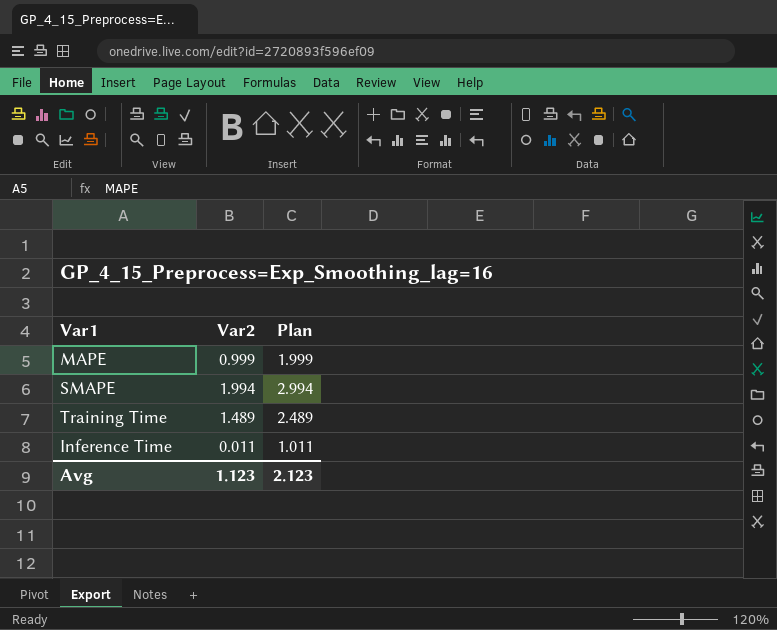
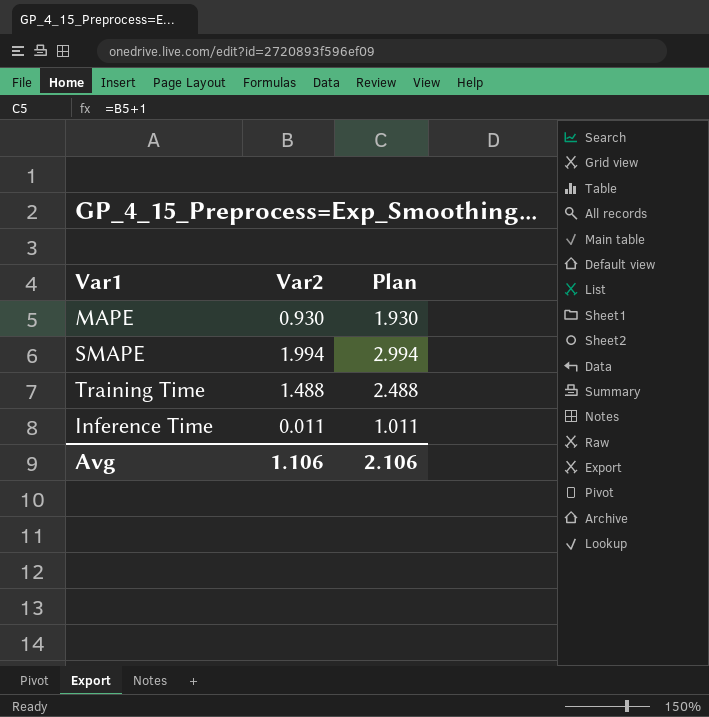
MAPE | Var2: 0.999 -> 0.930
MAPE | Plan: 1.999 -> 1.930
Training Time | Var2: 1.489 -> 1.488
Training Time | Plan: 2.489 -> 2.488
Avg | Var2: 1.123 -> 1.106
Avg | Plan: 2.123 -> 2.106

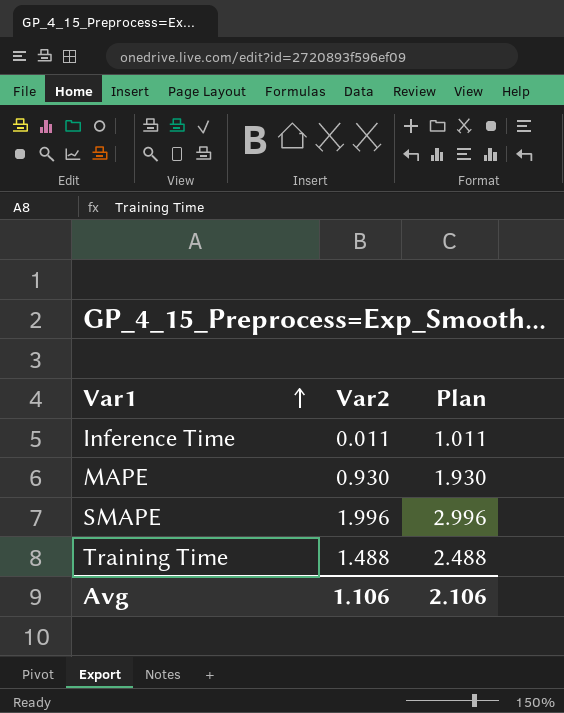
row order: none -> Var1 ascending
SMAPE | Var2: 1.994 -> 1.996
SMAPE | Plan: 2.994 -> 2.996

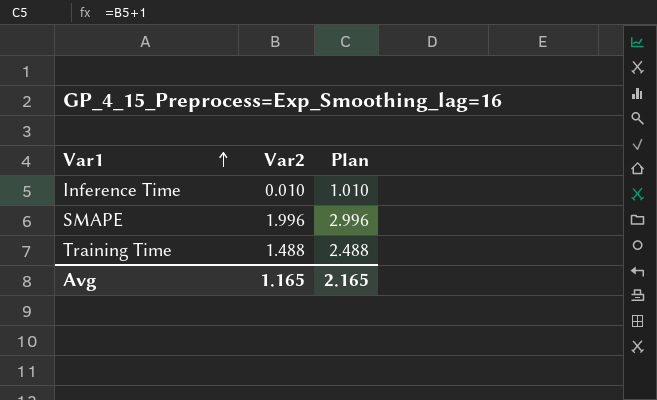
row MAPE: 0.930 | 1.930 -> none
Inference Time | Var2: 0.011 -> 0.010
Inference Time | Plan: 1.011 -> 1.010
Avg | Var2: 1.106 -> 1.165
Avg | Plan: 2.106 -> 2.165

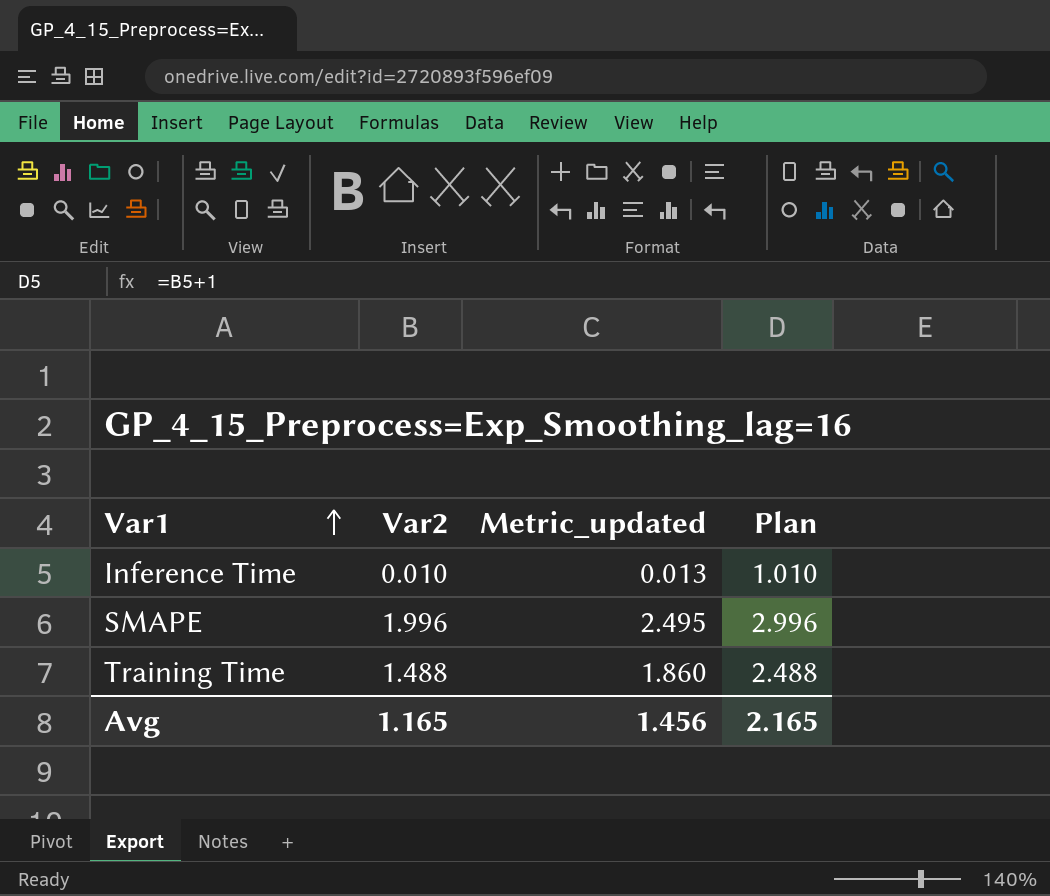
column Metric_updated | formula: none -> [Var2] * 1.25

